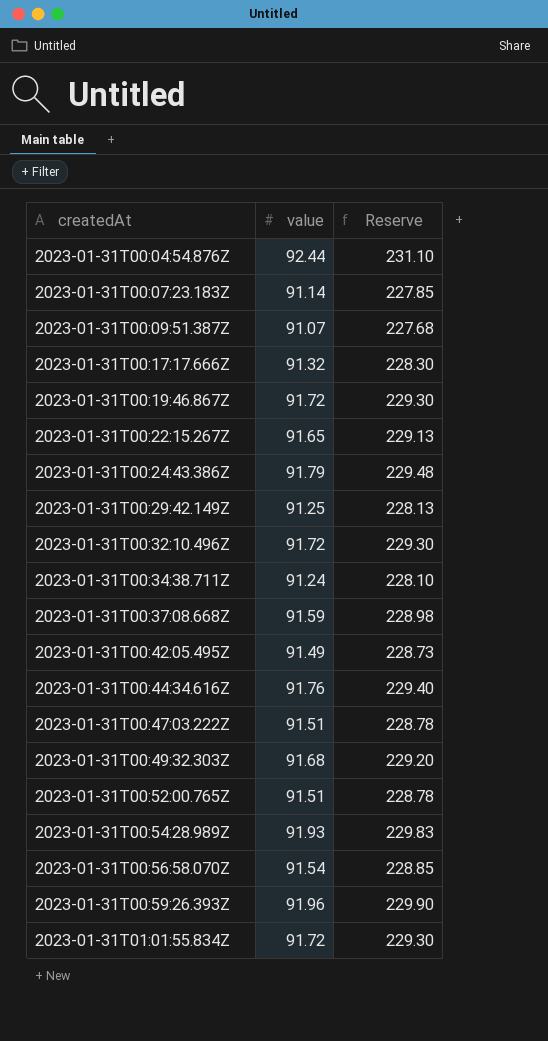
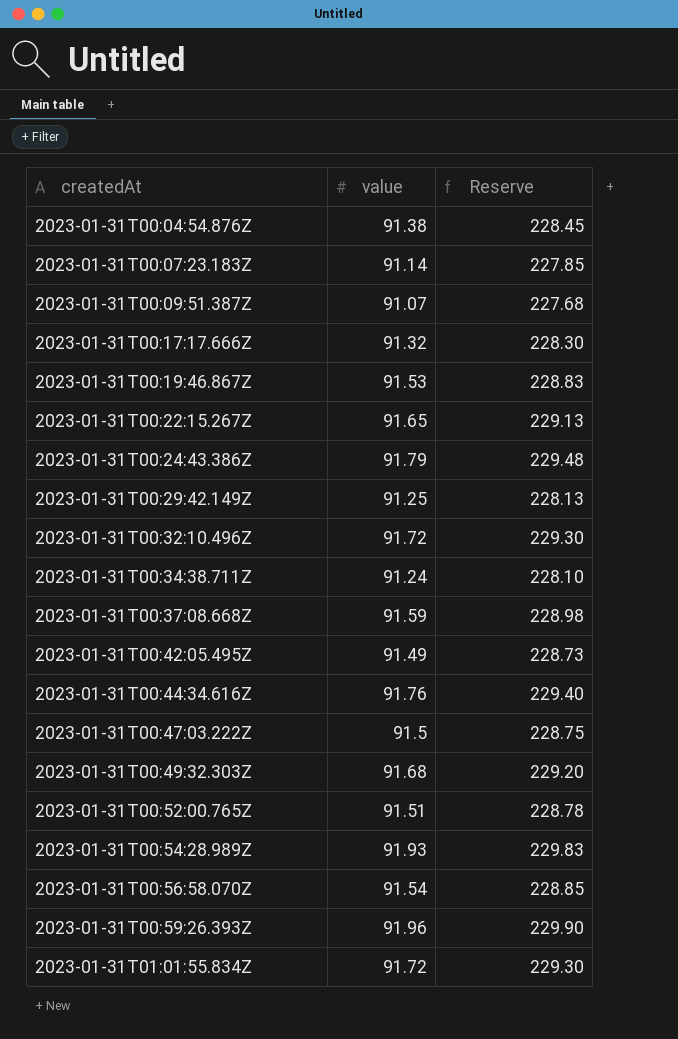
2023-01-31T00:04:54.876Z | value: 92.44 -> 91.38
2023-01-31T00:04:54.876Z | Reserve: 231.10 -> 228.45
2023-01-31T00:19:46.867Z | value: 91.72 -> 91.53
2023-01-31T00:19:46.867Z | Reserve: 229.30 -> 228.83
2023-01-31T00:47:03.222Z | value: 91.51 -> 91.5
2023-01-31T00:47:03.222Z | Reserve: 228.78 -> 228.75

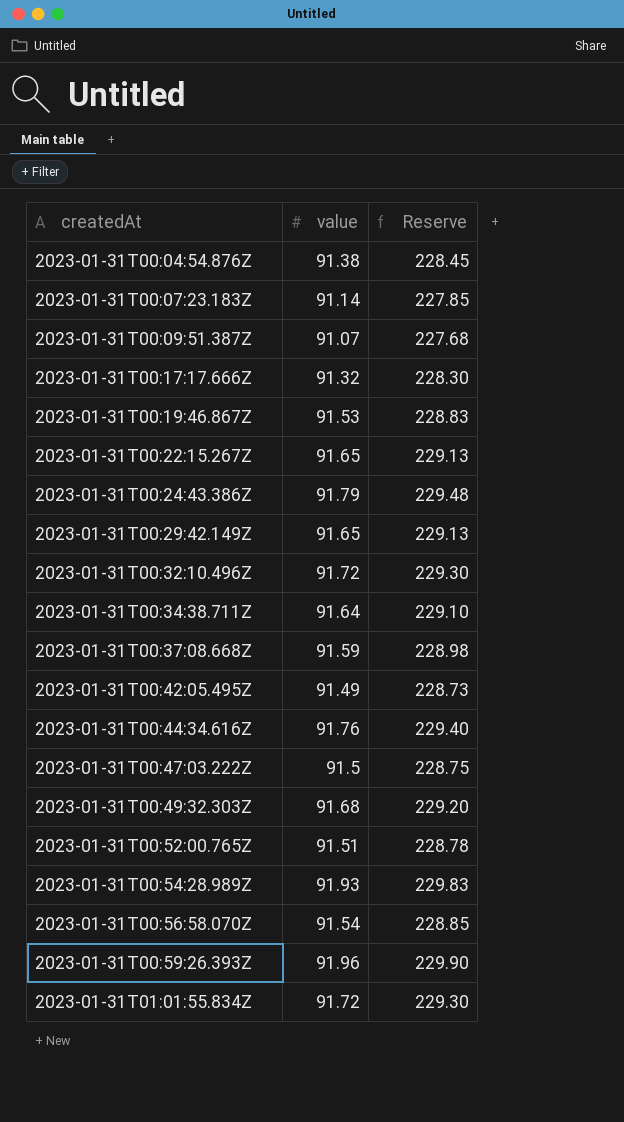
2023-01-31T00:29:42.149Z | value: 91.25 -> 91.65
2023-01-31T00:29:42.149Z | Reserve: 228.13 -> 229.13
2023-01-31T00:34:38.711Z | value: 91.24 -> 91.64
2023-01-31T00:34:38.711Z | Reserve: 228.10 -> 229.10

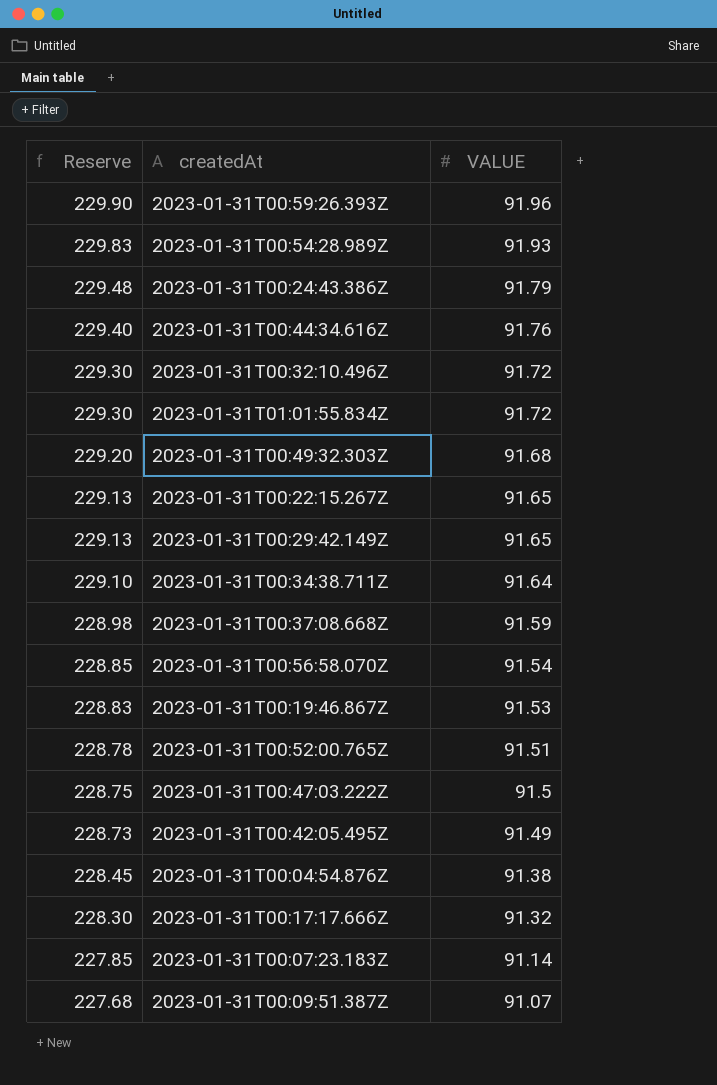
row order: createdAt ascending -> Reserve descending
column Reserve | position: 3 -> 1
column name: value -> VALUE

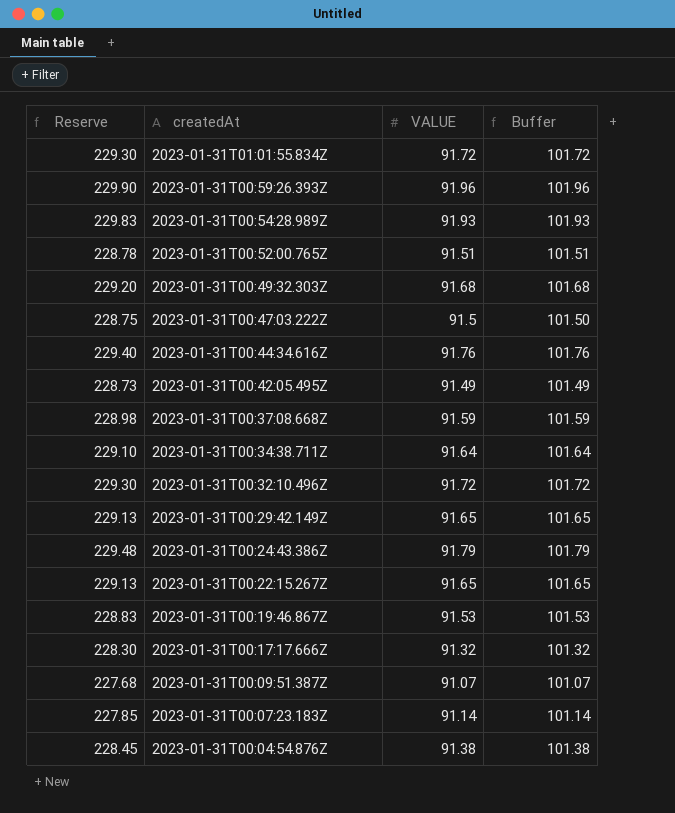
row order: Reserve descending -> createdAt descending
column Buffer | formula: none -> [VALUE] + 10
row 2023-01-31T00:56:58.070Z: 228.85 | 91.54 -> none

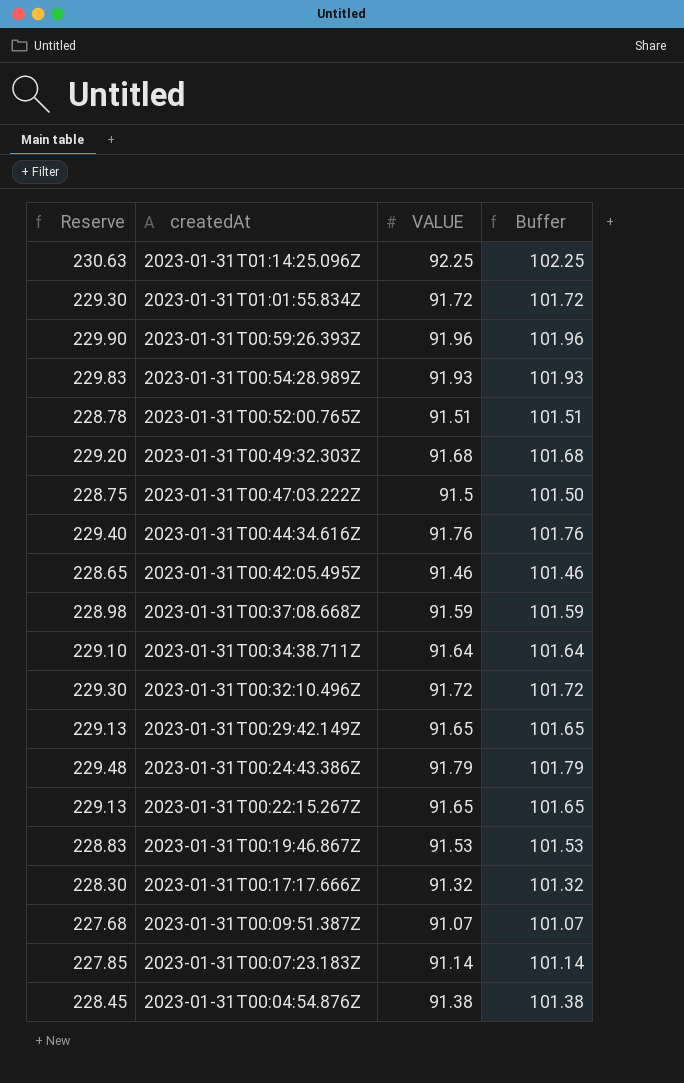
row 2023-01-31T01:14:25.096Z: none -> 230.63 | 92.25 | 102.25
2023-01-31T00:42:05.495Z | Reserve: 228.73 -> 228.65
2023-01-31T00:42:05.495Z | VALUE: 91.49 -> 91.46
2023-01-31T00:42:05.495Z | Buffer: 101.49 -> 101.46

